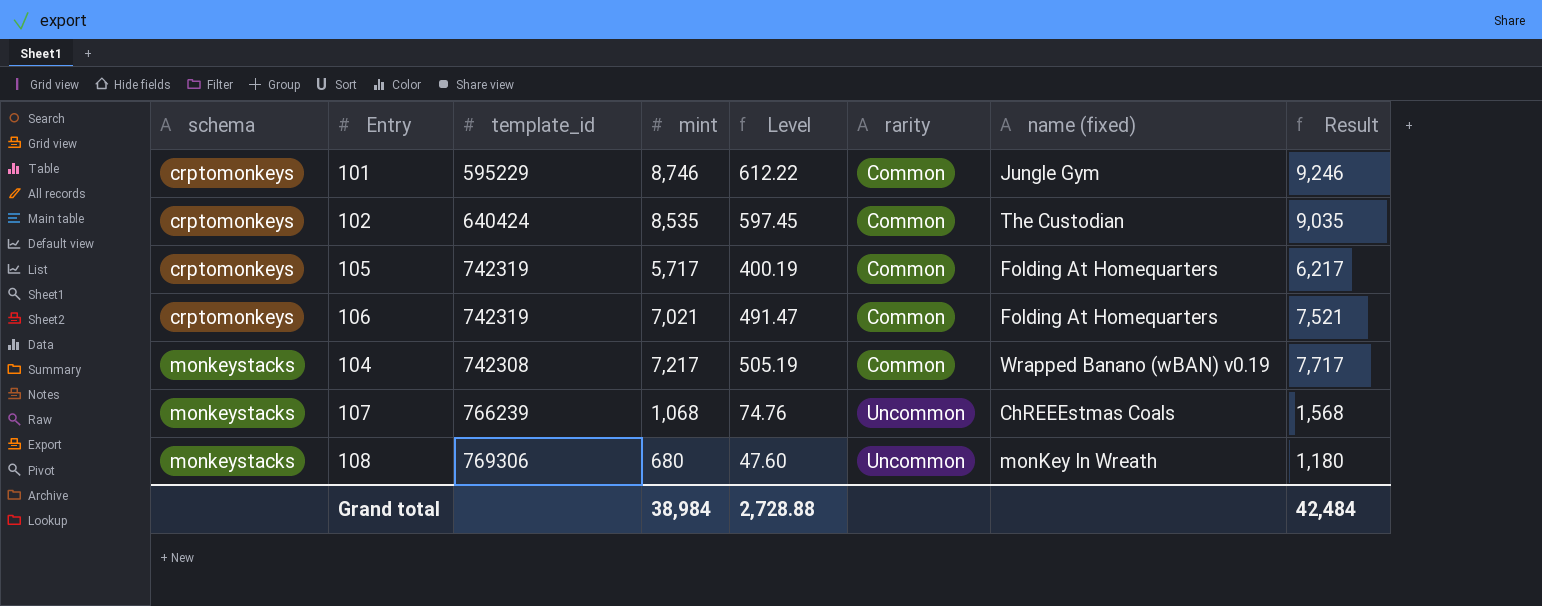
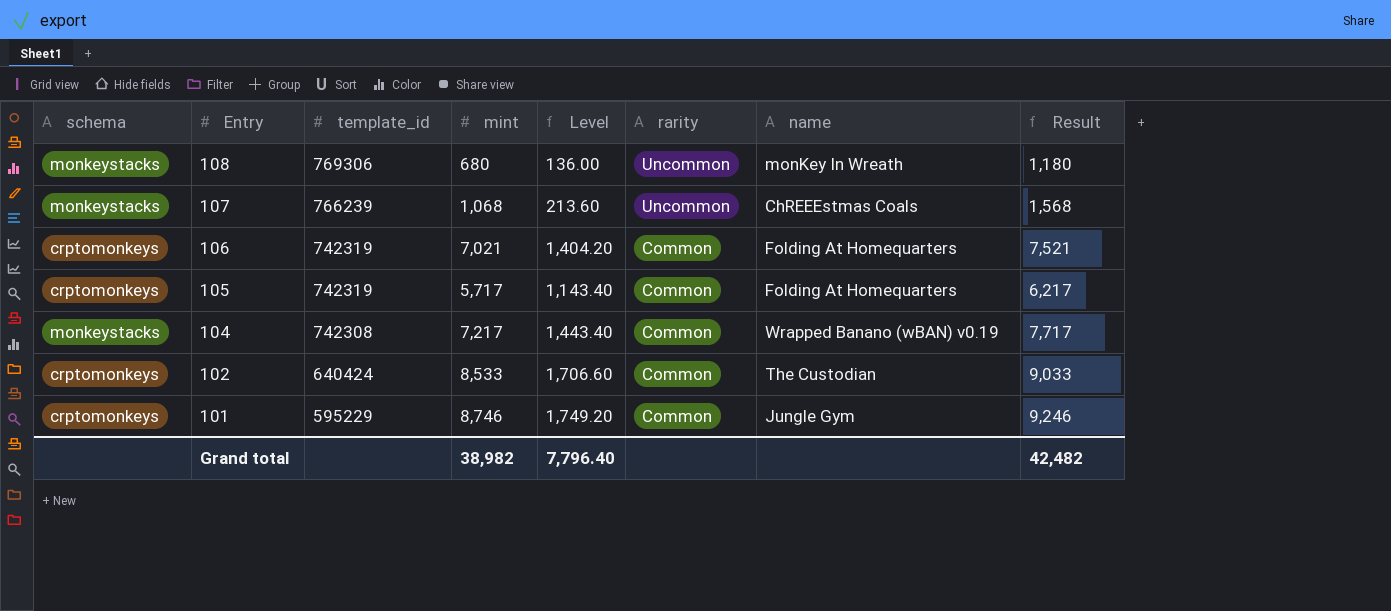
row order: schema ascending -> Entry descending
column Level | formula: [mint] * 0.07 -> [mint] * 0.2
column name: name (fixed) -> name
102 | mint: 8,535 -> 8,533
102 | Result: 9,035 -> 9,033
Grand total | mint: 38,984 -> 38,982
Grand total | Level: 2,728.88 -> 7,796.40
Grand total | Result: 42,484 -> 42,482

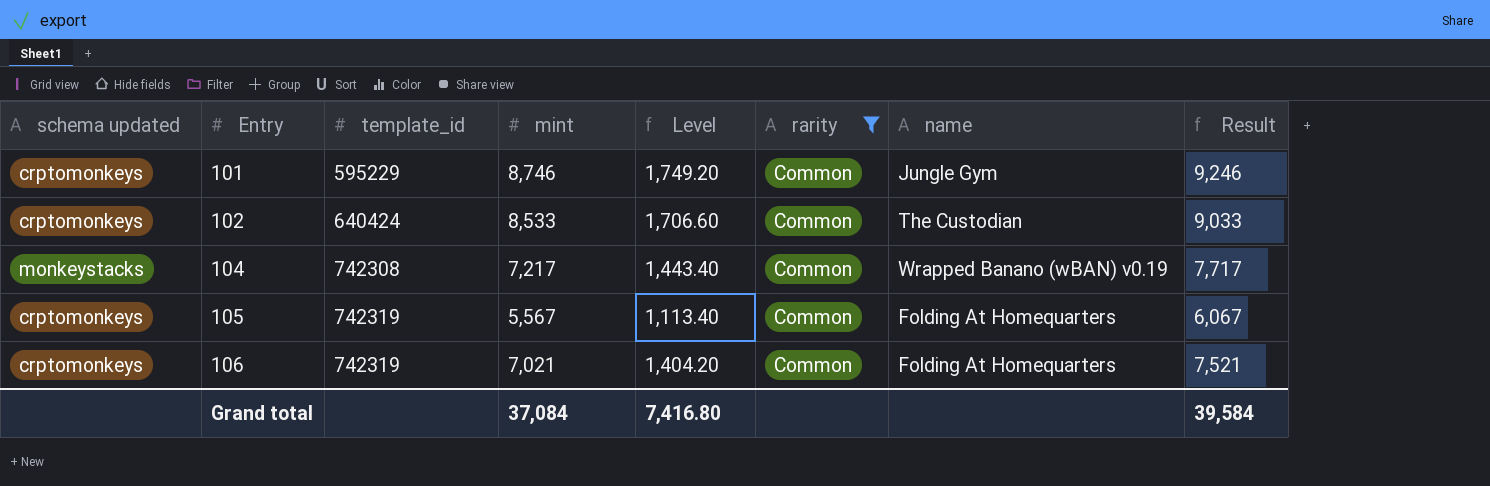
filter: none -> rarity = Common
row order: Entry descending -> Entry ascending
column name: schema -> schema updated
105 | mint: 5,717 -> 5,567
105 | Level: 1,143.40 -> 1,113.40
105 | Result: 6,217 -> 6,067
Grand total | mint: 38,982 -> 37,084
Grand total | Level: 7,796.40 -> 7,416.80
Grand total | Result: 42,482 -> 39,584

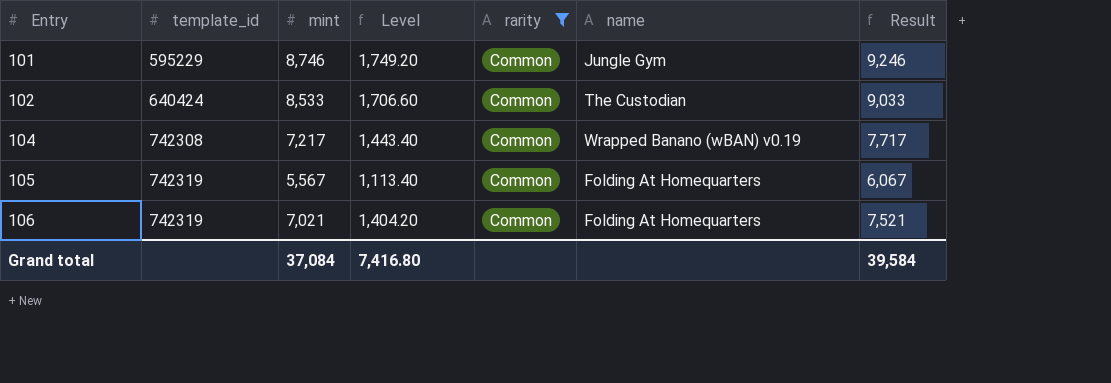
column schema updated | position: 1 -> none

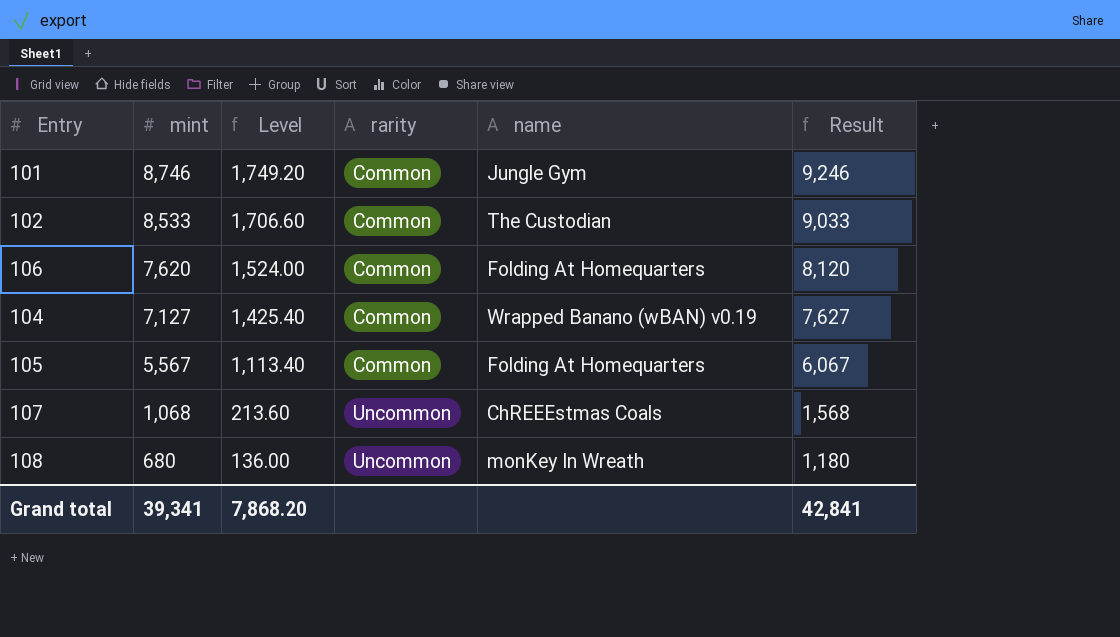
filter: rarity = Common -> none
row order: Entry ascending -> mint descending
column template_id | position: 2 -> none
106 | mint: 7,021 -> 7,620
106 | Level: 1,404.20 -> 1,524.00
106 | Result: 7,521 -> 8,120
104 | mint: 7,217 -> 7,127
104 | Level: 1,443.40 -> 1,425.40
104 | Result: 7,717 -> 7,627
Grand total | mint: 37,084 -> 39,341
Grand total | Level: 7,416.80 -> 7,868.20
Grand total | Result: 39,584 -> 42,841

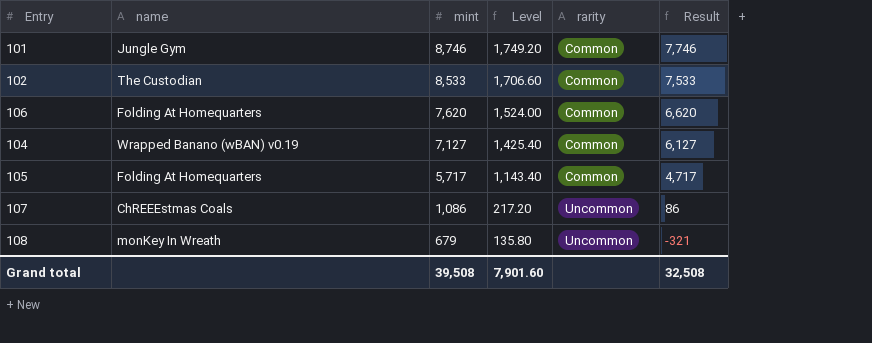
column name | position: 5 -> 2
column Result | formula: [mint] + 500 -> [mint] - 1000
105 | mint: 5,567 -> 5,717
105 | Level: 1,113.40 -> 1,143.40
107 | mint: 1,068 -> 1,086
107 | Level: 213.60 -> 217.20
108 | mint: 680 -> 679
108 | Level: 136.00 -> 135.80
Grand total | mint: 39,341 -> 39,508
Grand total | Level: 7,868.20 -> 7,901.60
Grand total | Result: 42,841 -> 32,508

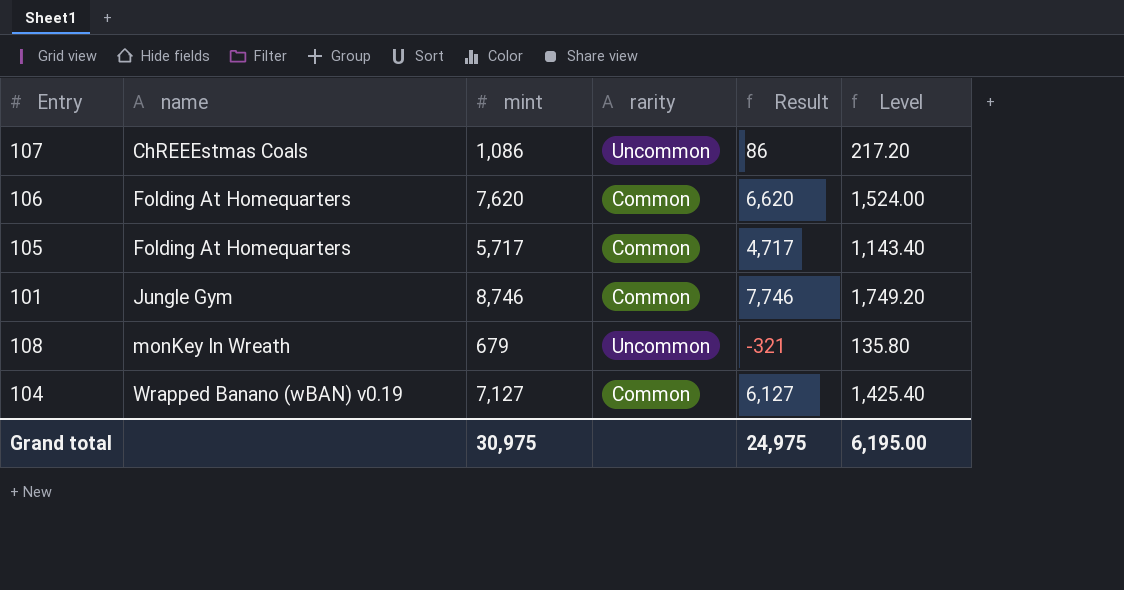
row order: mint descending -> name ascending
column Level | position: 4 -> 6
row 102: The Custodian | 8,533 | 1,706.60 | Common | 7,533 -> none
Grand total | mint: 39,508 -> 30,975
Grand total | Result: 32,508 -> 24,975
Grand total | Level: 7,901.60 -> 6,195.00

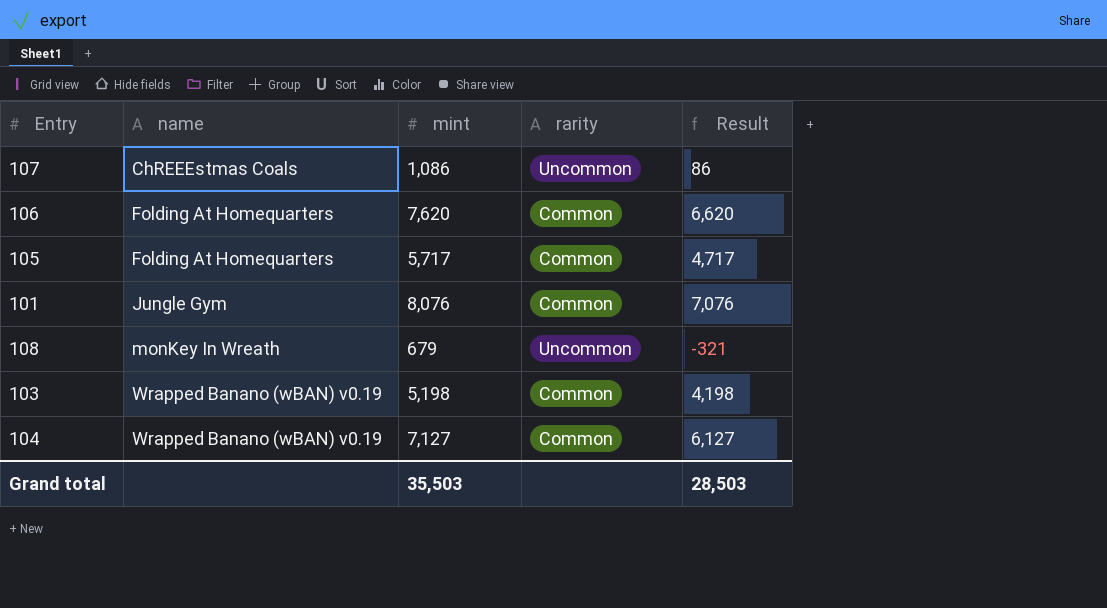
column Level | formula: [mint] * 0.2 -> none
101 | mint: 8,746 -> 8,076
101 | Result: 7,746 -> 7,076
row 103: none -> Wrapped Banano (wBAN) v0.19 | 5,198 | Common | 4,198
Grand total | mint: 30,975 -> 35,503
Grand total | Result: 24,975 -> 28,503

